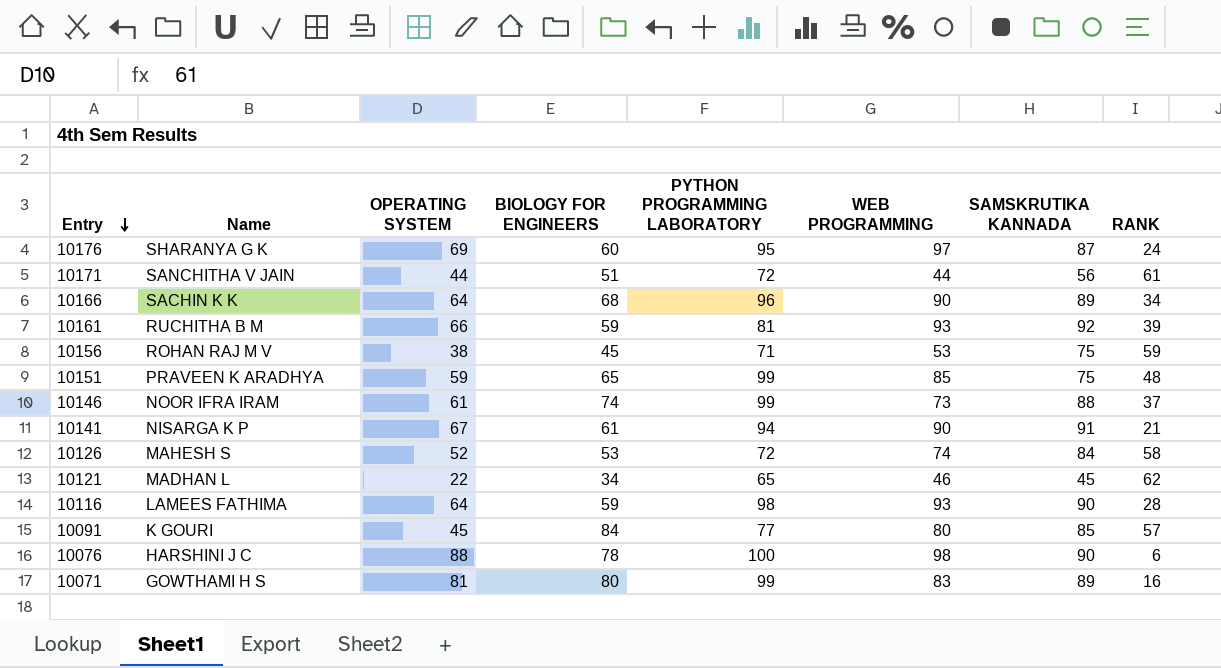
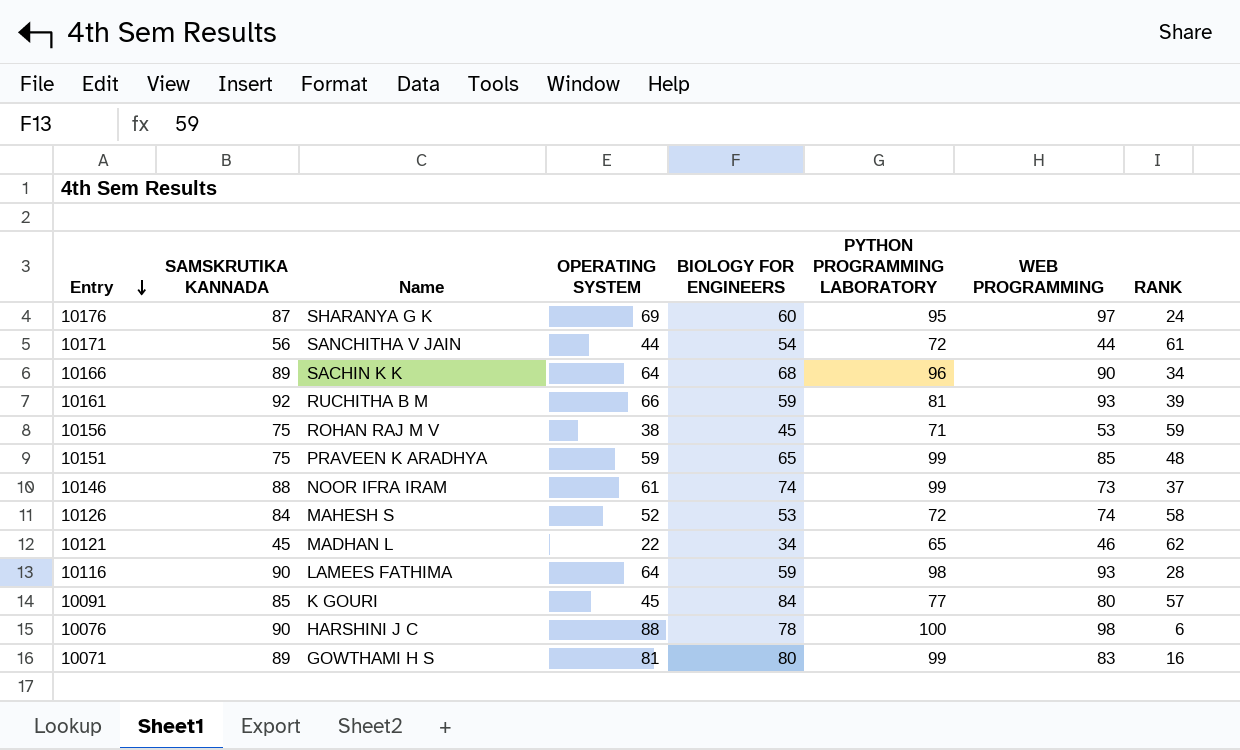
column SAMSKRUTIKA KANNADA | position: 7 -> 2
row 10141: NISARGA K P | 67 | 61 | 94 | 90 | 91 | 21 -> none
10171 | BIOLOGY FOR ENGINEERS: 51 -> 54

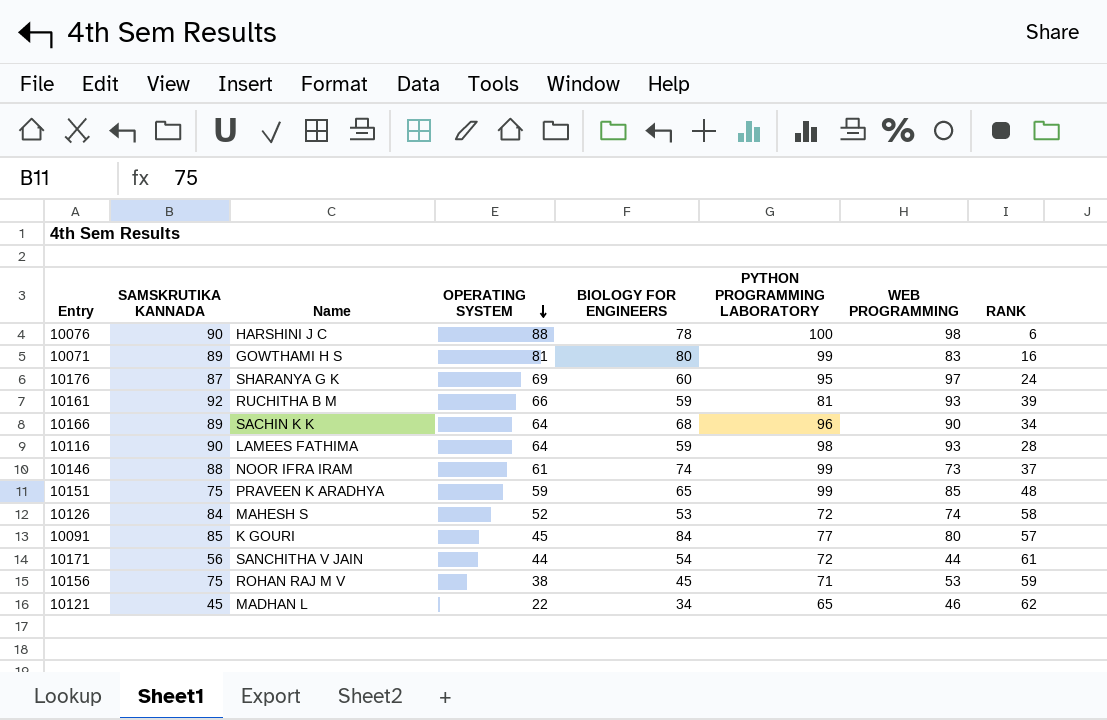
row order: Entry descending -> OPERATING SYSTEM descending

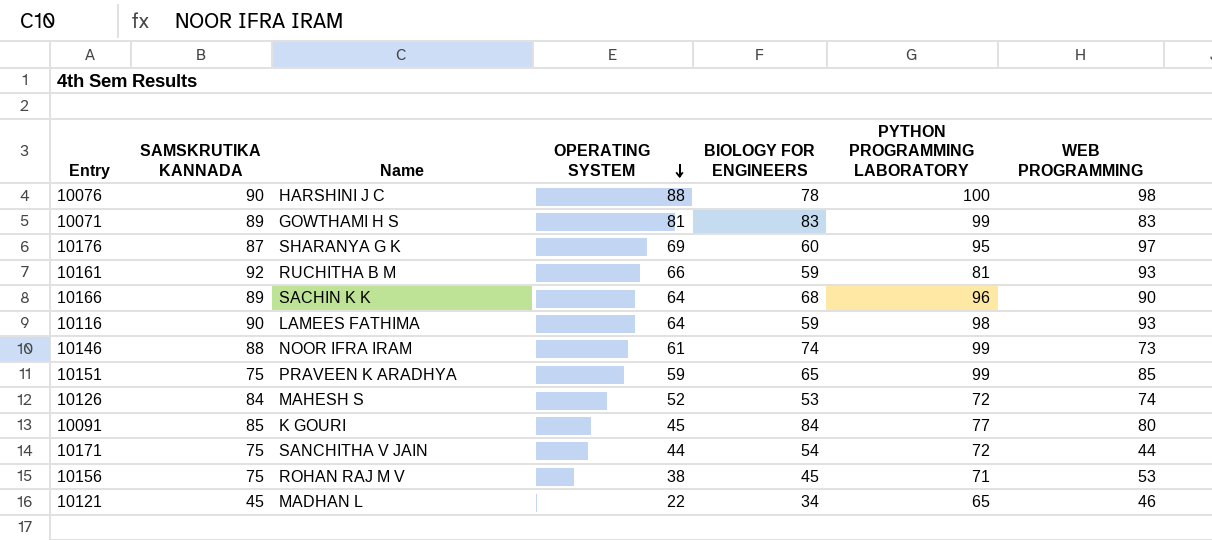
column RANK | position: 8 -> none
10071 | BIOLOGY FOR ENGINEERS: 80 -> 83
10171 | SAMSKRUTIKA KANNADA: 56 -> 75

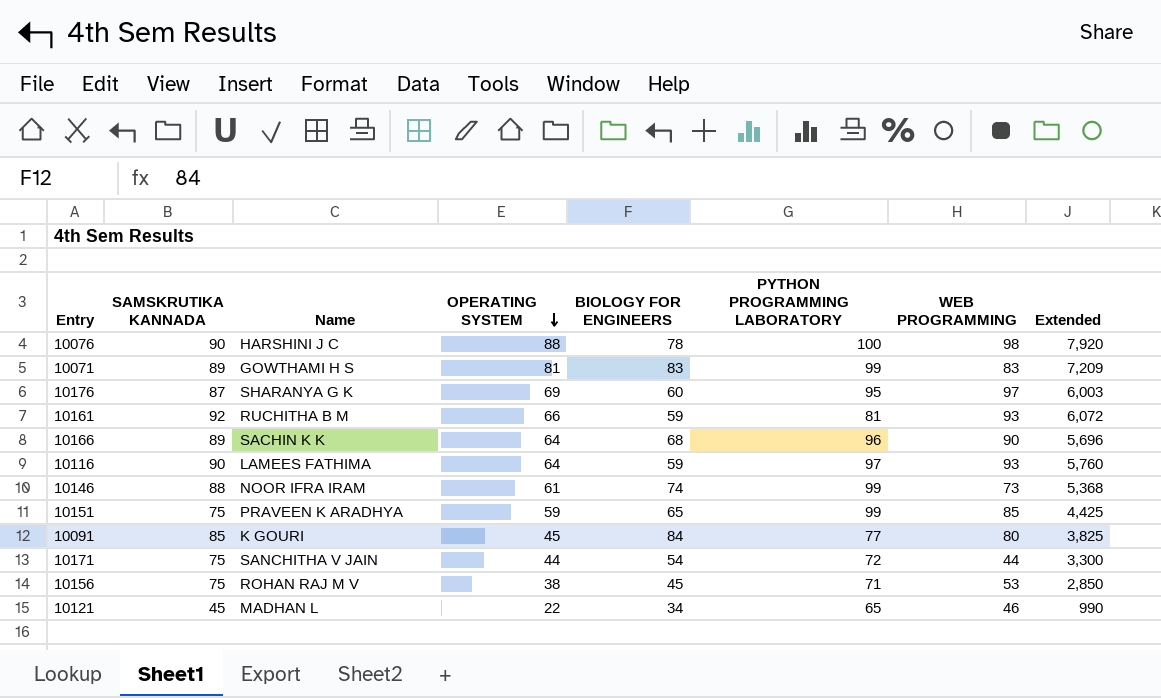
column Extended | formula: none -> [SAMSKRUTIKA KANNADA] * [OPERATING SYSTEM]
row 10126: 84 | MAHESH S | 52 | 53 | 72 | 74 -> none
10116 | PYTHON PROGRAMMING LABORATORY: 98 -> 97

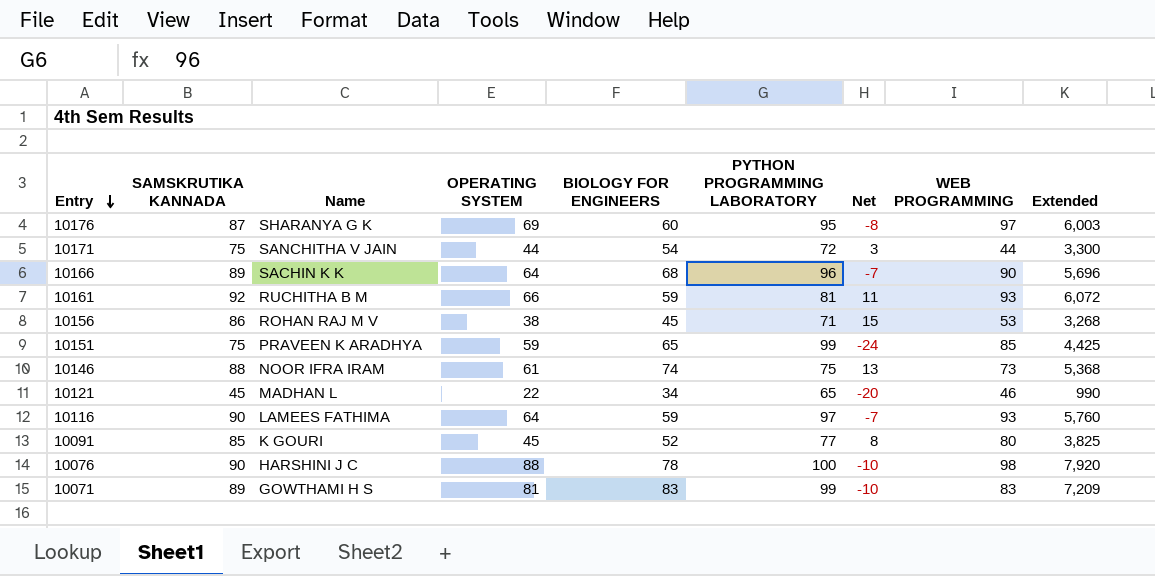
row order: OPERATING SYSTEM descending -> Entry descending
column Net | formula: none -> [SAMSKRUTIKA KANNADA] - [PYTHON PROGRAMMING LABORATORY]
10156 | SAMSKRUTIKA KANNADA: 75 -> 86
10156 | Extended: 2,850 -> 3,268
10146 | PYTHON PROGRAMMING LABORATORY: 99 -> 75
10091 | BIOLOGY FOR ENGINEERS: 84 -> 52

